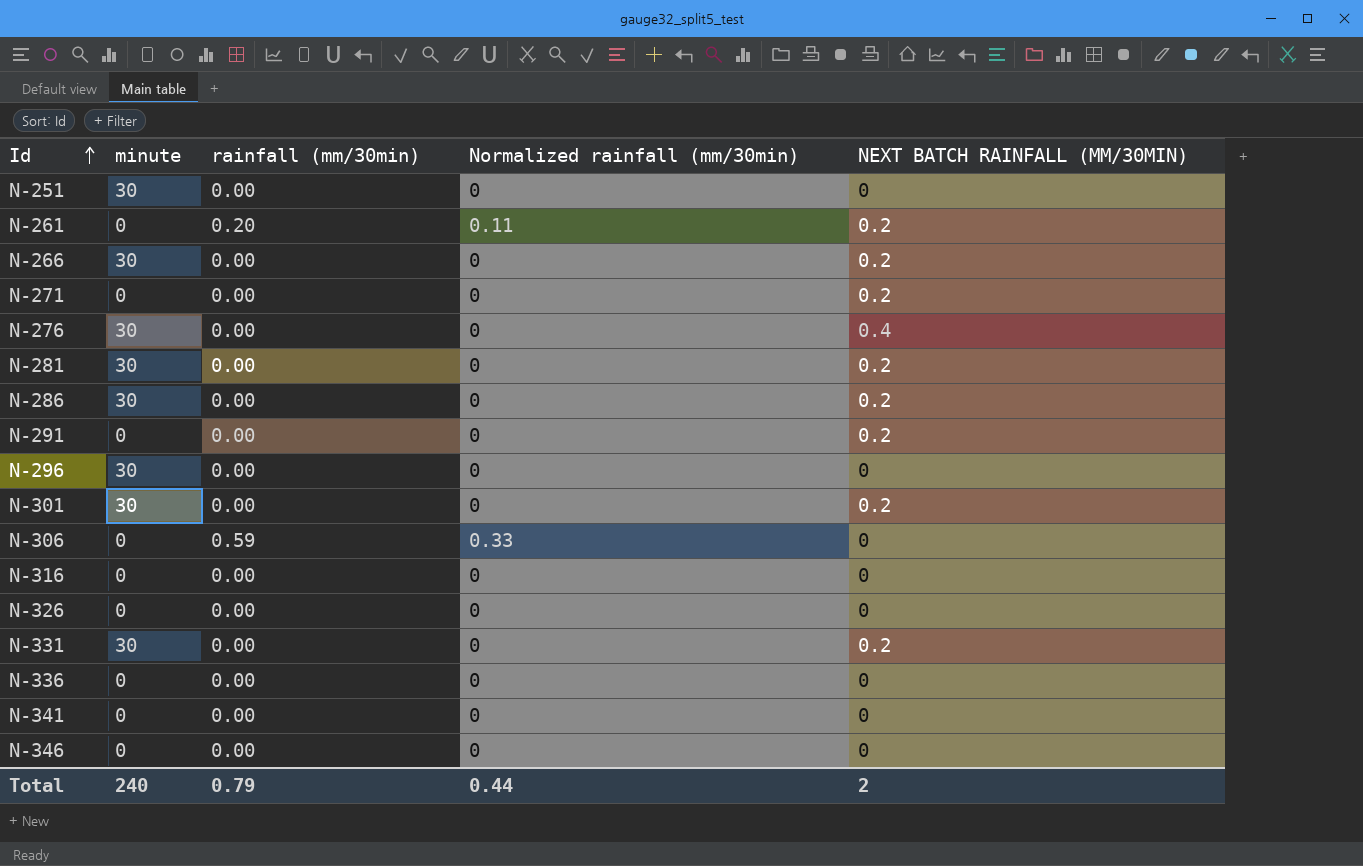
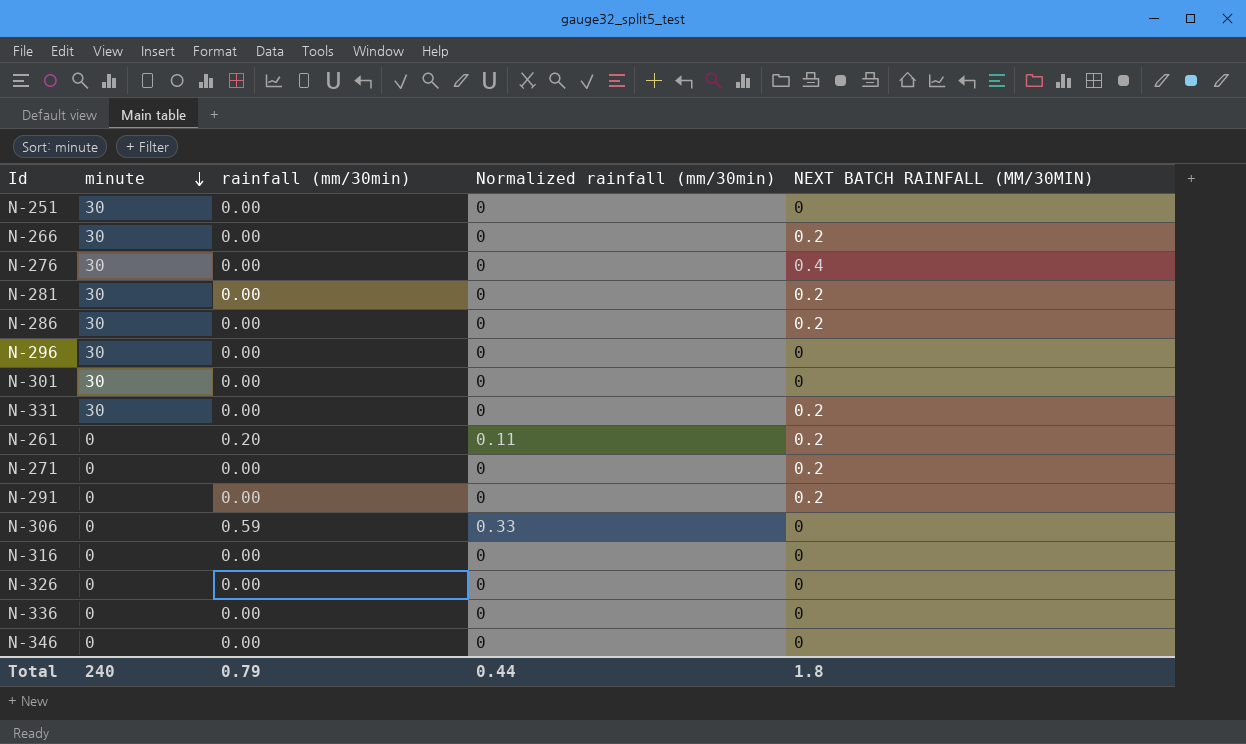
row order: Id ascending -> minute descending
row N-341: 0 | 0.00 | 0 | 0 -> none
N-301 | NEXT BATCH RAINFALL (MM/30MIN): 0.2 -> 0
Total | NEXT BATCH RAINFALL (MM/30MIN): 2 -> 1.8

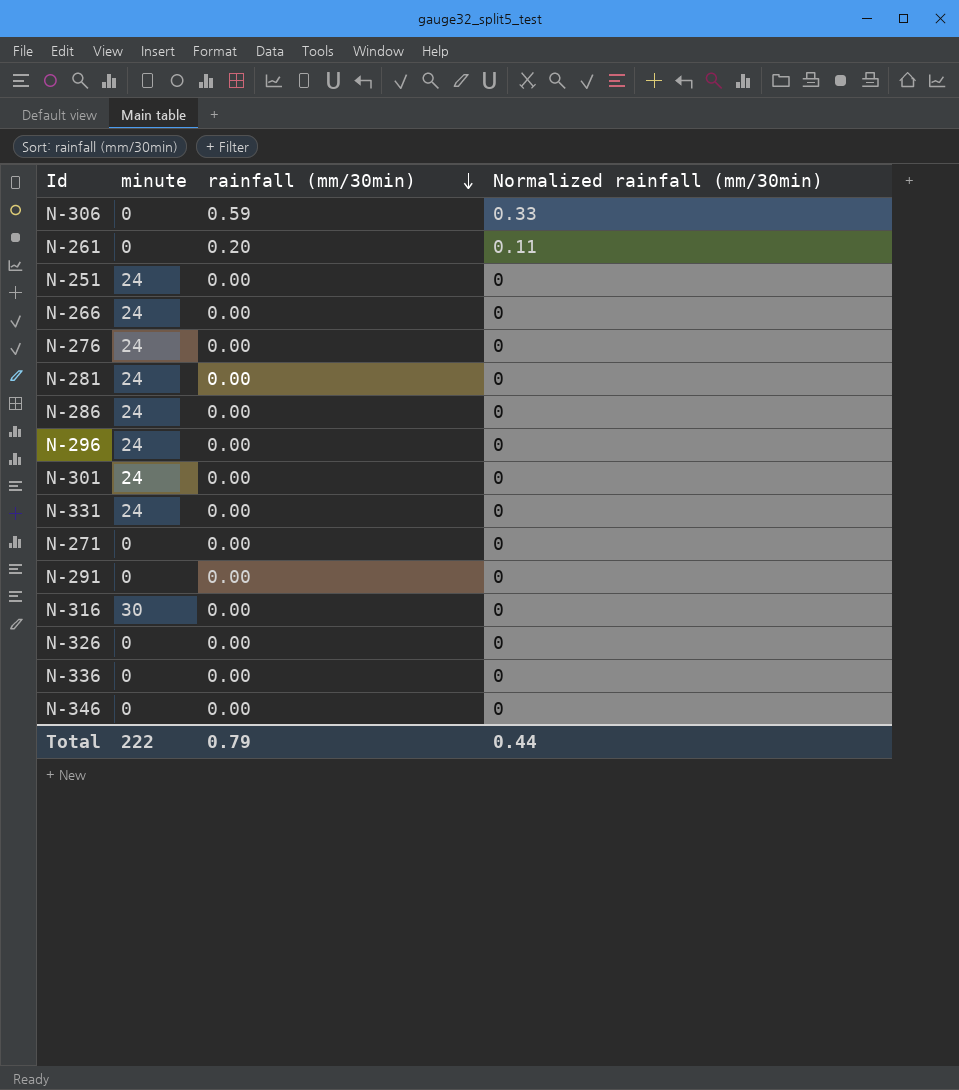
row order: minute descending -> rainfall (mm/30min) descending
column NEXT BATCH RAINFALL (MM/30MIN) | position: 5 -> none
N-251 | minute: 30 -> 24
N-266 | minute: 30 -> 24
N-276 | minute: 30 -> 24
N-281 | minute: 30 -> 24
N-286 | minute: 30 -> 24
N-296 | minute: 30 -> 24
N-301 | minute: 30 -> 24
N-331 | minute: 30 -> 24
N-316 | minute: 0 -> 30
Total | minute: 240 -> 222

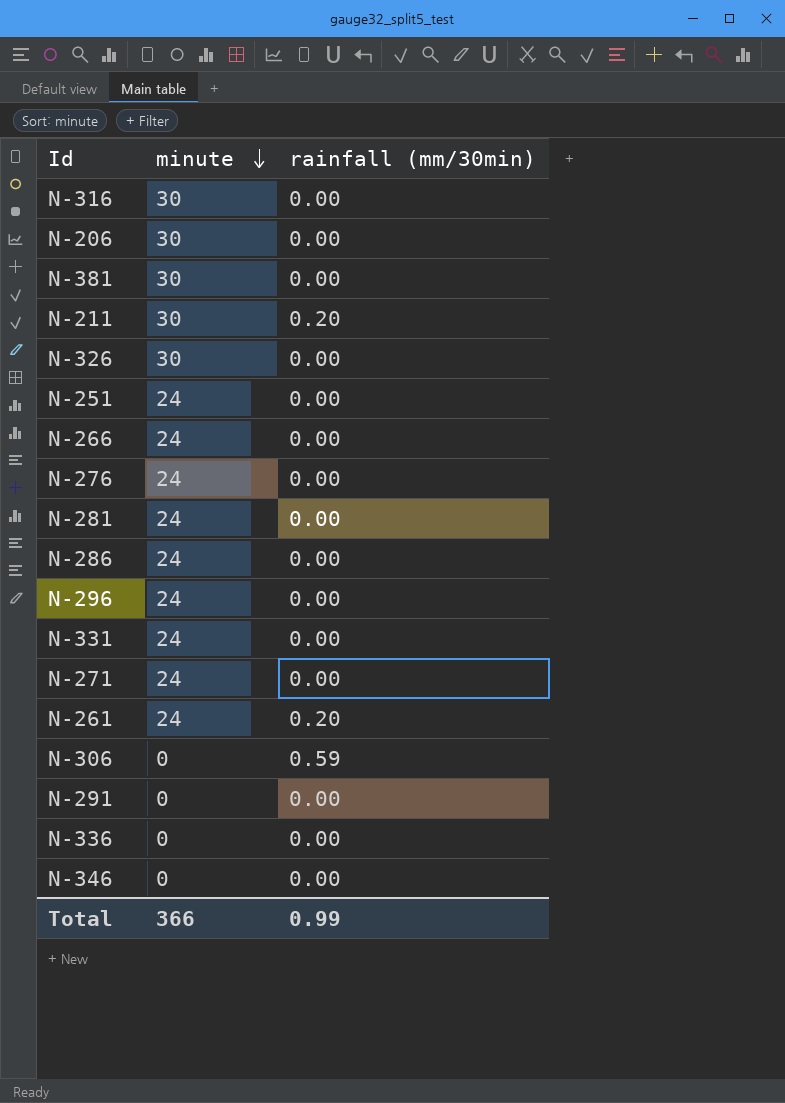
row order: rainfall (mm/30min) descending -> minute descending
column Normalized rainfall (mm/30min) | position: 4 -> none
row N-301: 24 | 0.00 | 0 -> none
row N-206: none -> 30 | 0.00
row N-381: none -> 30 | 0.00
row N-211: none -> 30 | 0.20
N-326 | minute: 0 -> 30
N-271 | minute: 0 -> 24
N-261 | minute: 0 -> 24
Total | minute: 222 -> 366
Total | rainfall (mm/30min): 0.79 -> 0.99

